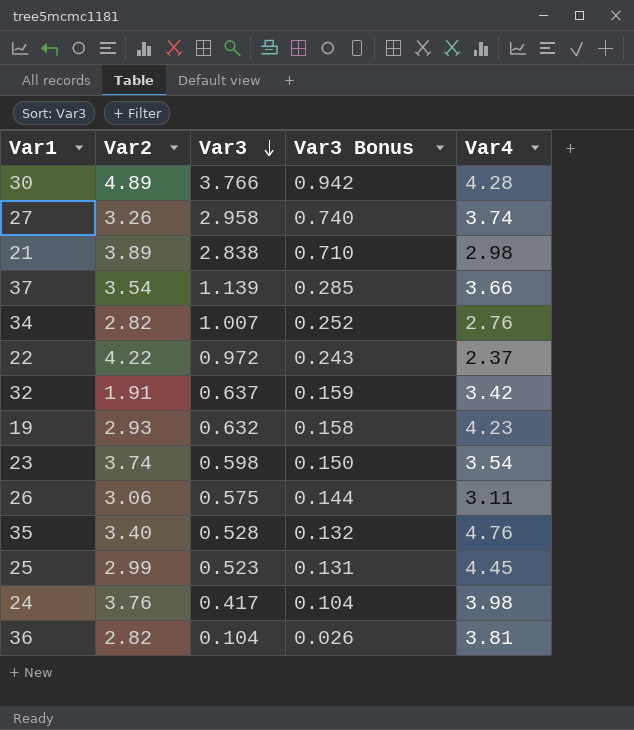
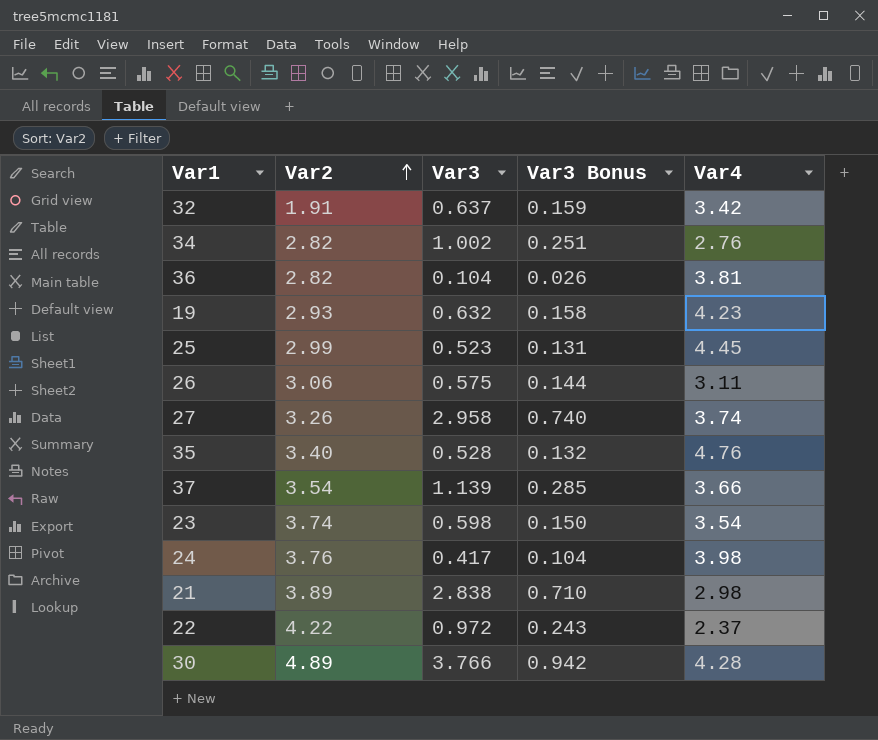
row order: Var3 descending -> Var2 ascending
34 | Var3: 1.007 -> 1.002
34 | Var3 Bonus: 0.252 -> 0.251

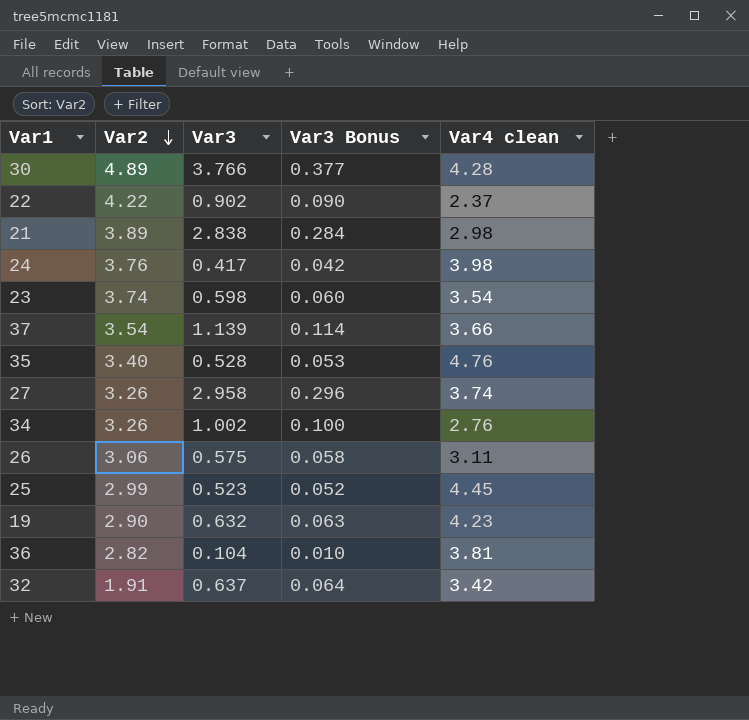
row order: Var2 ascending -> Var2 descending
column Var3 Bonus | formula: [Var3] * 0.25 -> [Var3] * 0.1
column name: Var4 -> Var4 clean
22 | Var3: 0.972 -> 0.902
34 | Var2: 2.82 -> 3.26
19 | Var2: 2.93 -> 2.90

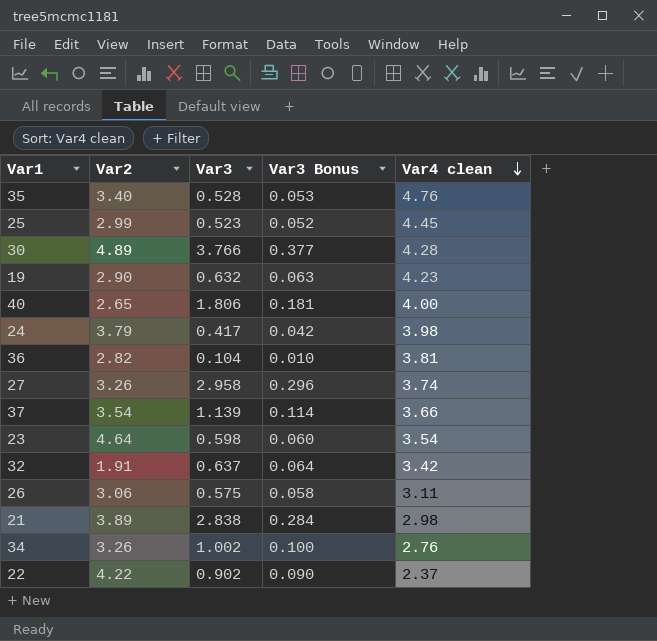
row order: Var2 descending -> Var4 clean descending
row 40: none -> 2.65 | 1.806 | 0.181 | 4.00
24 | Var2: 3.76 -> 3.79
23 | Var2: 3.74 -> 4.64

